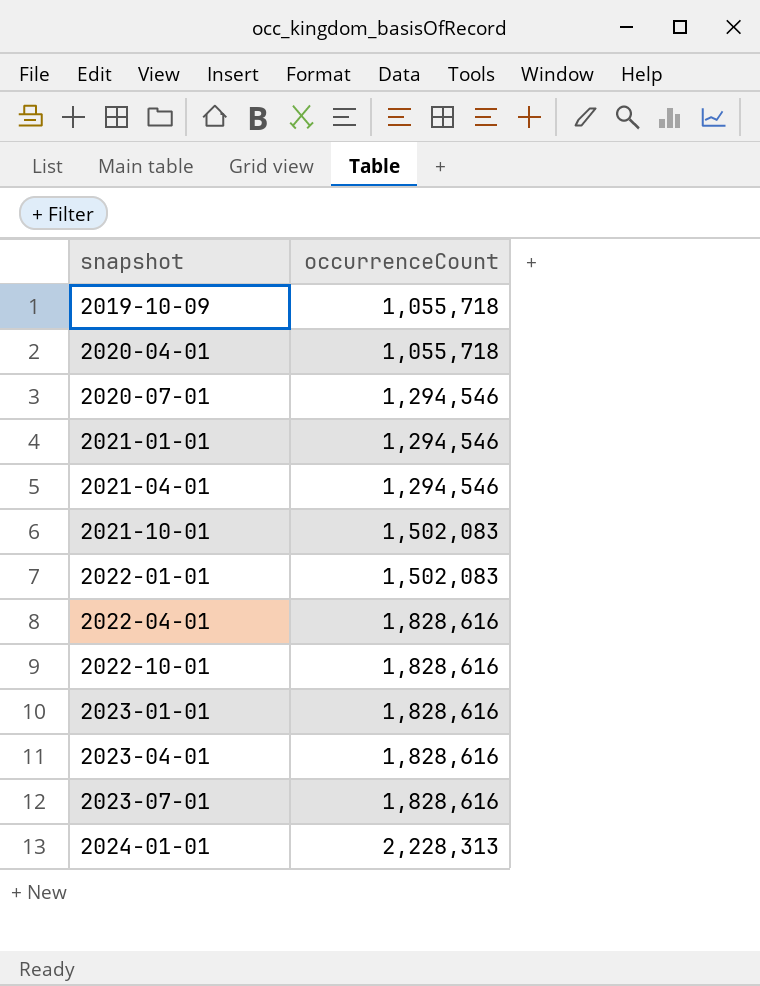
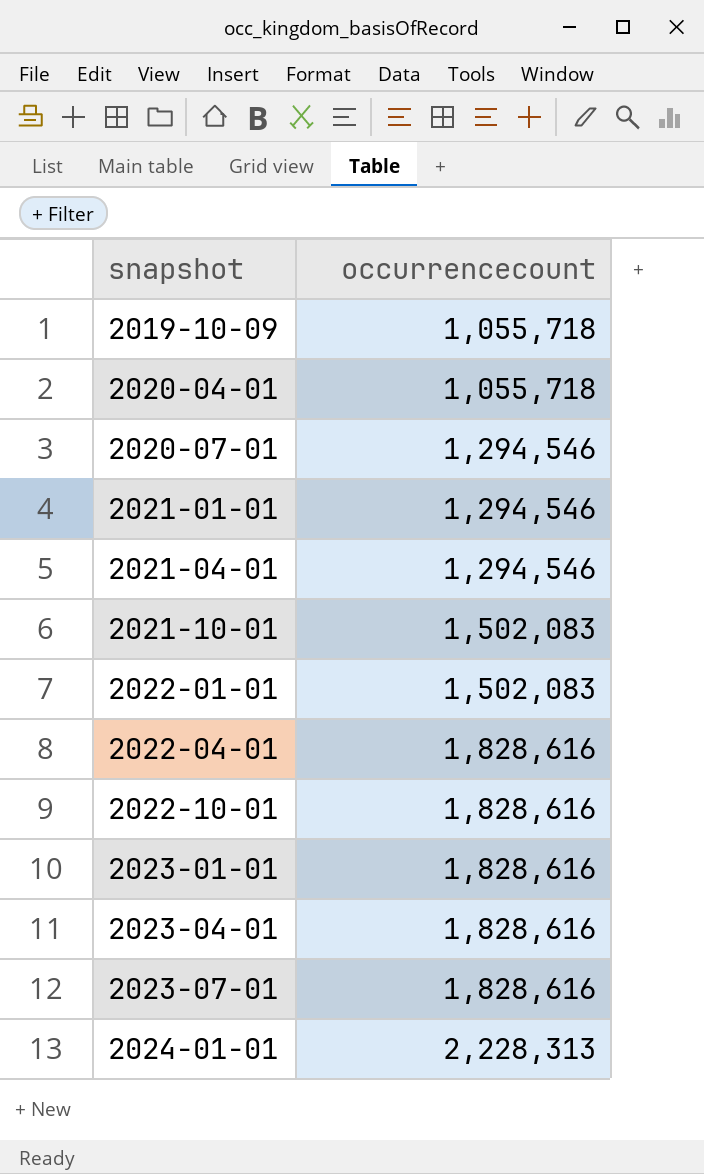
column name: occurrenceCount -> occurrencecount

